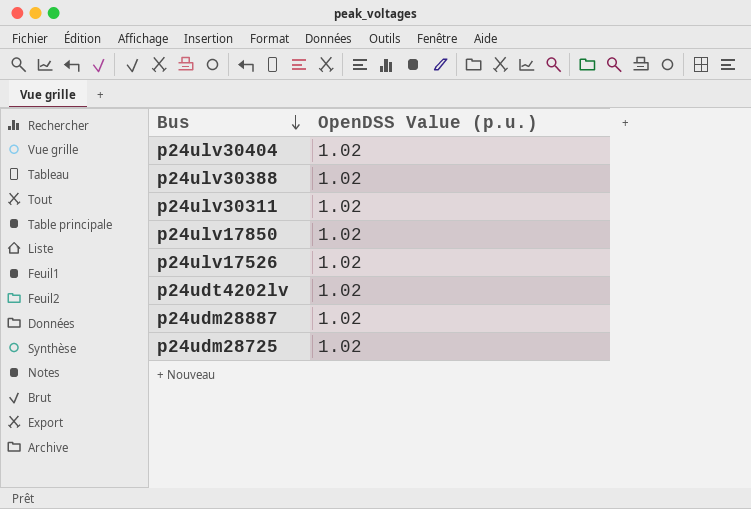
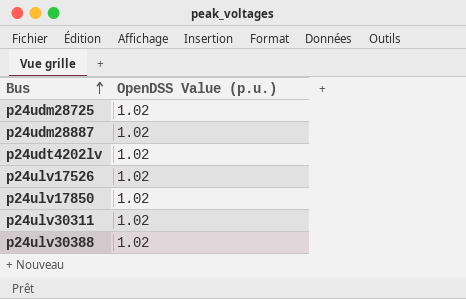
row order: Bus descending -> Bus ascending
row p24ulv30404: 1.02 -> none

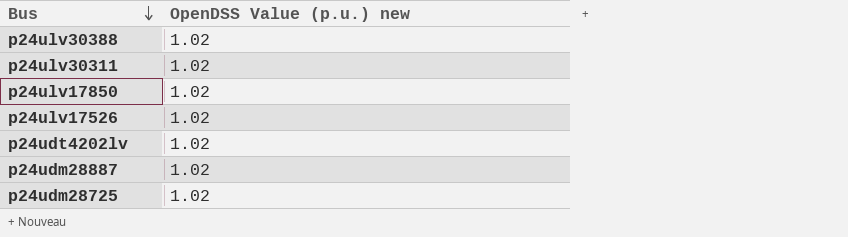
row order: Bus ascending -> Bus descending
column name: OpenDSS Value (p.u.) -> OpenDSS Value (p.u.) new

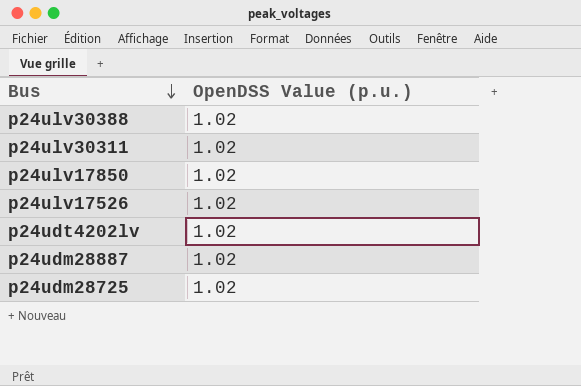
column name: OpenDSS Value (p.u.) new -> OpenDSS Value (p.u.)

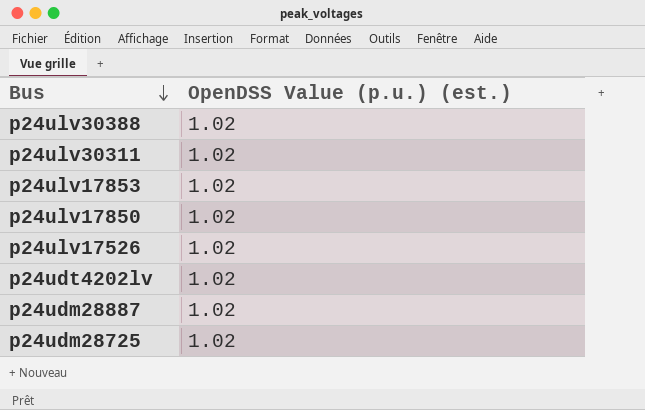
column name: OpenDSS Value (p.u.) -> OpenDSS Value (p.u.) (est.)
row p24ulv17853: none -> 1.02

